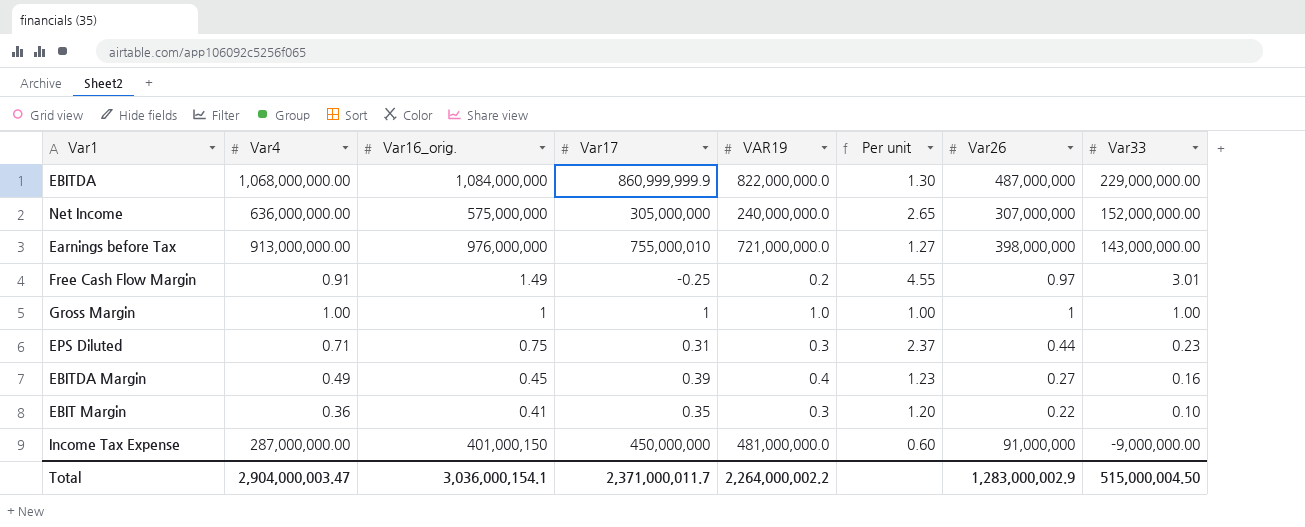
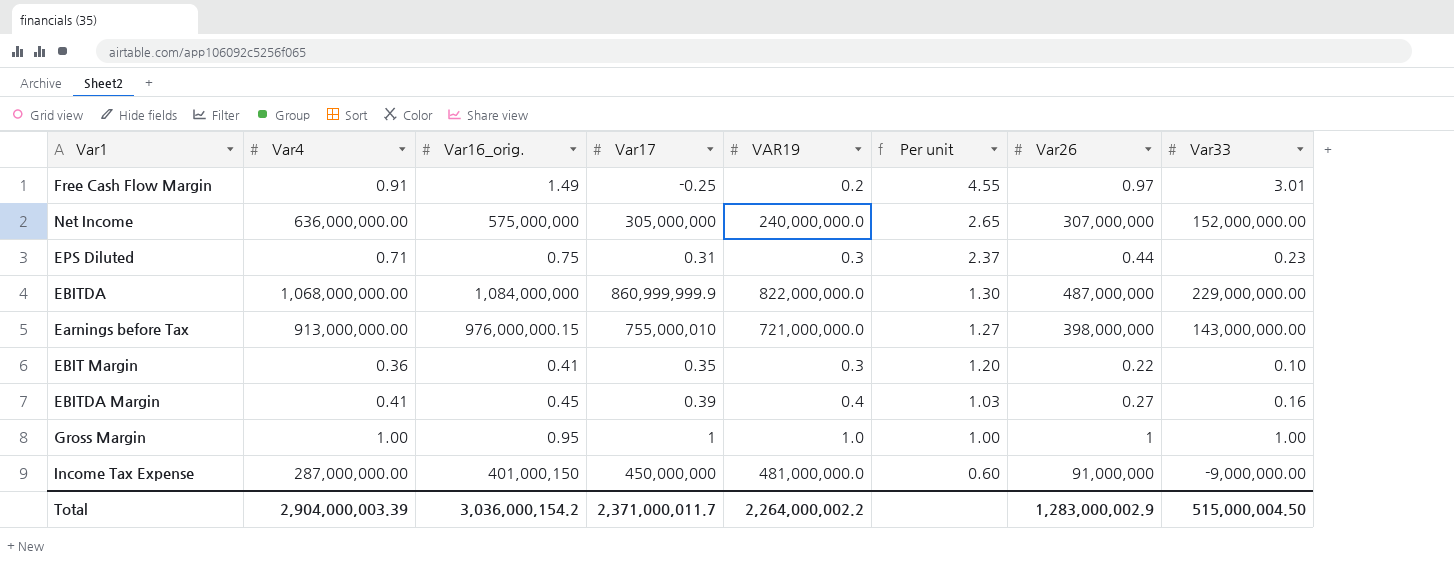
row order: Var33 descending -> Per unit descending
Earnings before Tax | Var16_orig.: 976,000,000 -> 976,000,000.15
EBITDA Margin | Var4: 0.49 -> 0.41
EBITDA Margin | Per unit: 1.23 -> 1.03
Gross Margin | Var16_orig.: 1 -> 0.95
Total | Var4: 2,904,000,003.47 -> 2,904,000,003.39
Total | Var16_orig.: 3,036,000,154.1 -> 3,036,000,154.2

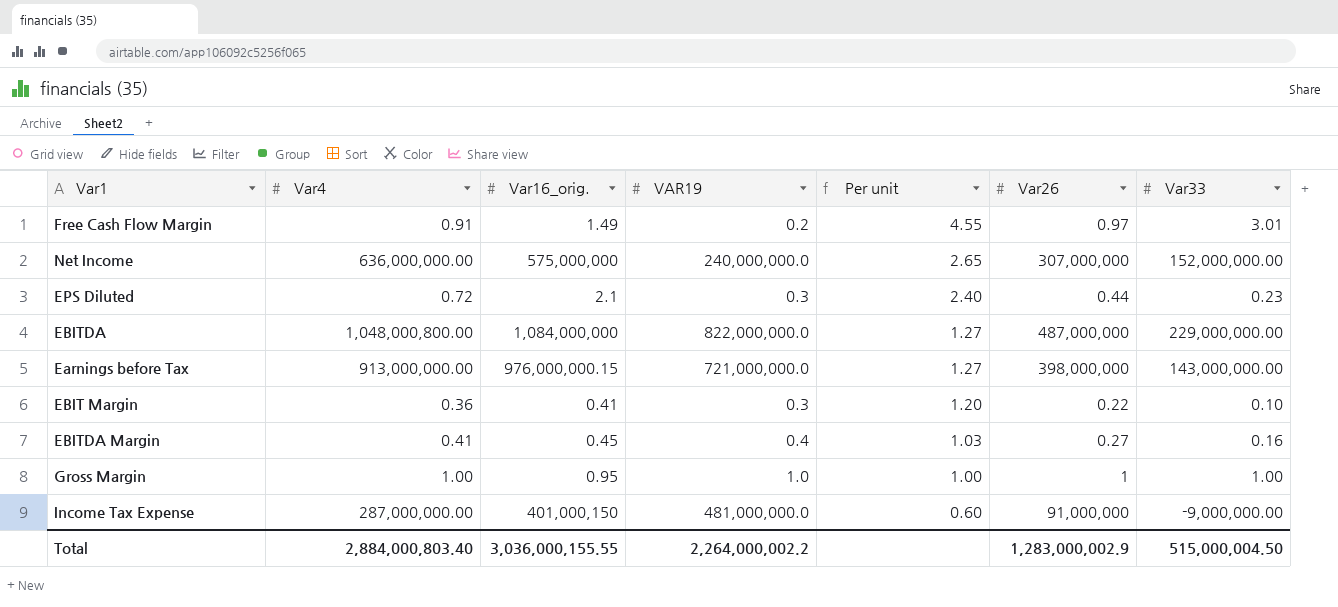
column Var17 | position: 4 -> none
EPS Diluted | Var4: 0.71 -> 0.72
EPS Diluted | Var16_orig.: 0.75 -> 2.1
EPS Diluted | Per unit: 2.37 -> 2.40
EBITDA | Var4: 1,068,000,000.00 -> 1,048,000,800.00
EBITDA | Per unit: 1.30 -> 1.27
Total | Var4: 2,904,000,003.39 -> 2,884,000,803.40
Total | Var16_orig.: 3,036,000,154.2 -> 3,036,000,155.55

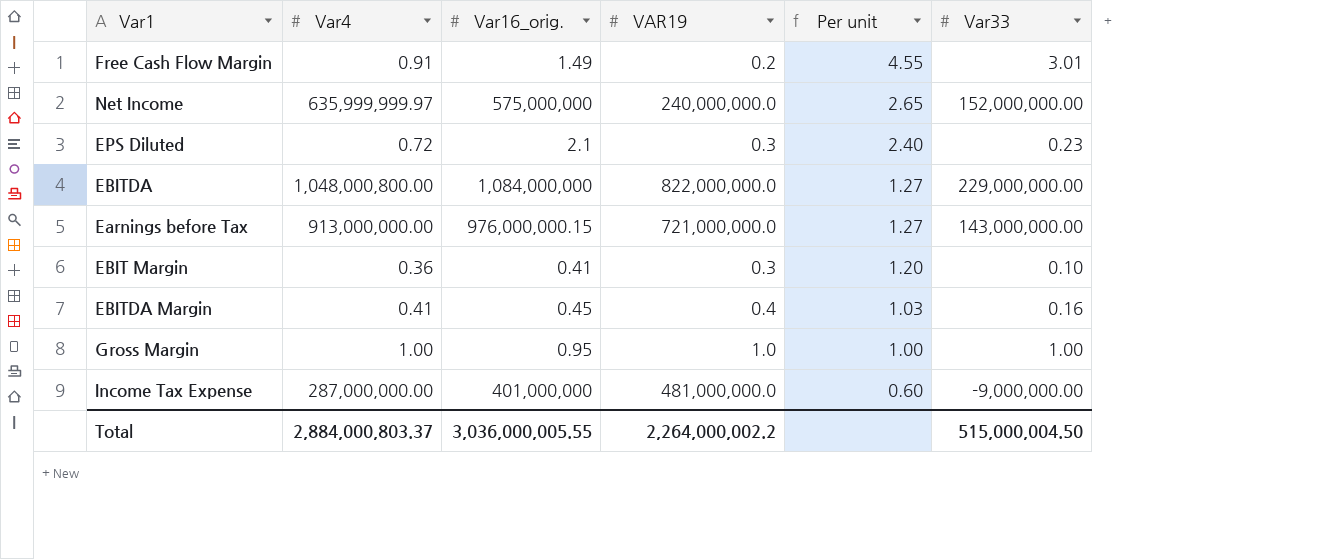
column Var26 | position: 6 -> none
Net Income | Var4: 636,000,000.00 -> 635,999,999.97
Income Tax Expense | Var16_orig.: 401,000,150 -> 401,000,000
Total | Var4: 2,884,000,803.40 -> 2,884,000,803.37
Total | Var16_orig.: 3,036,000,155.55 -> 3,036,000,005.55

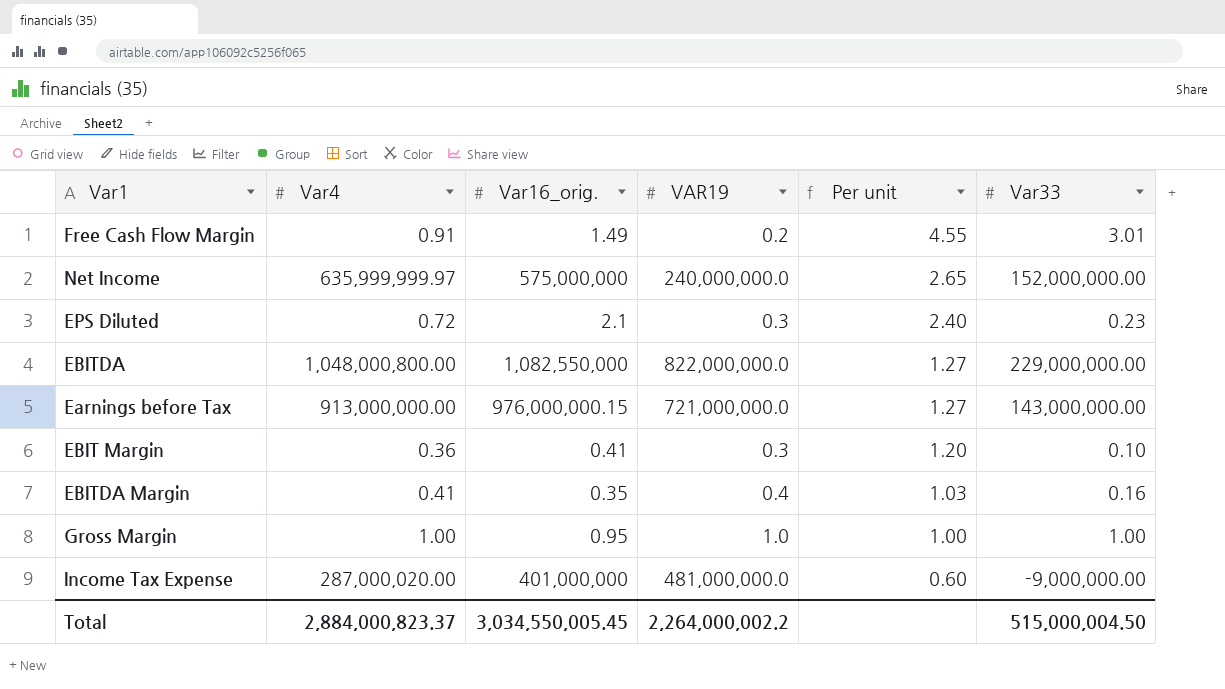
EBITDA | Var16_orig.: 1,084,000,000 -> 1,082,550,000
EBITDA Margin | Var16_orig.: 0.45 -> 0.35
Income Tax Expense | Var4: 287,000,000.00 -> 287,000,020.00
Total | Var4: 2,884,000,803.37 -> 2,884,000,823.37
Total | Var16_orig.: 3,036,000,005.55 -> 3,034,550,005.45

